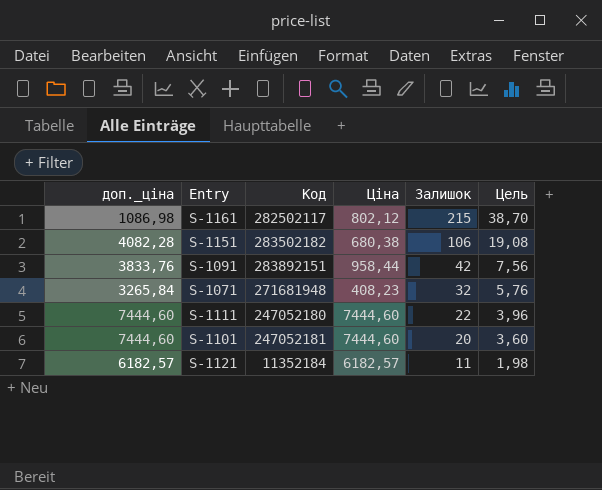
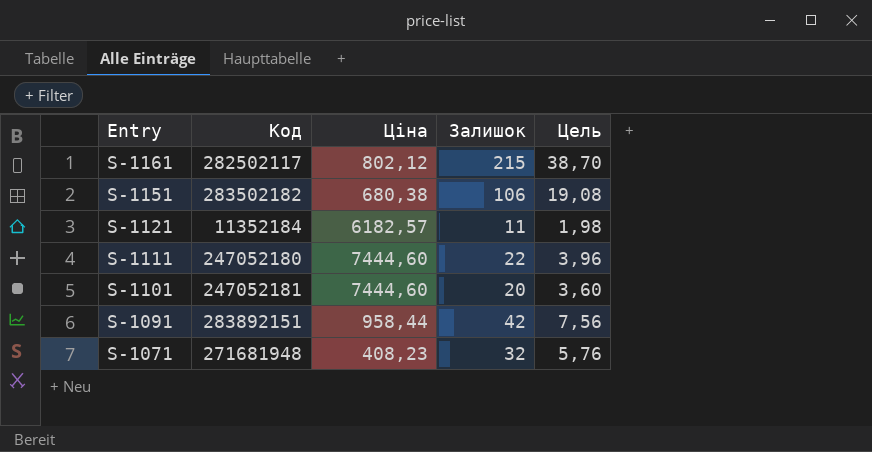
row order: Залишок descending -> Entry descending
column доп._ціна | position: 1 -> none

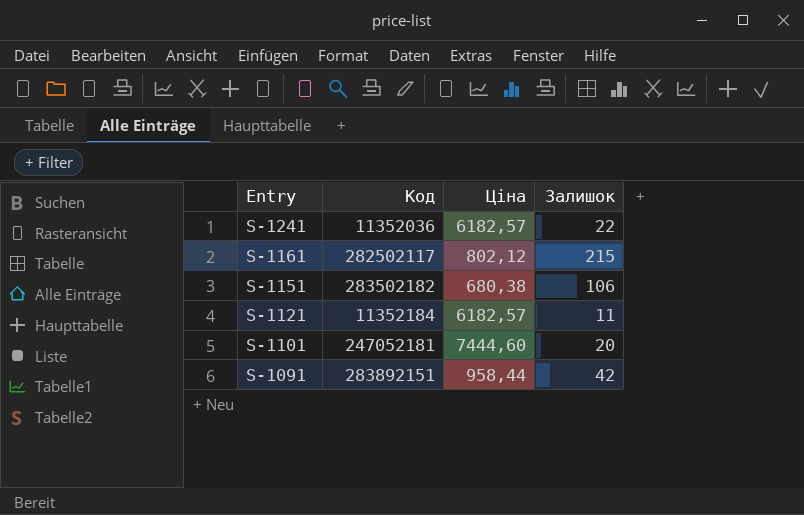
column Цель | formula: [Залишок] * 0,18 -> none
row S-1111: 247052180 | 7444,60 | 22 | 3,96 -> none
row S-1071: 271681948 | 408,23 | 32 | 5,76 -> none
row S-1241: none -> 11352036 | 6182,57 | 22

